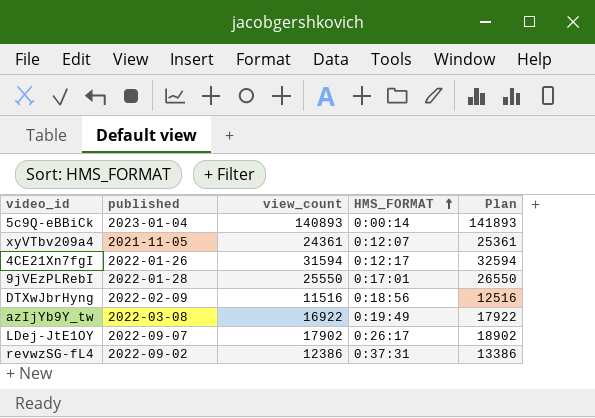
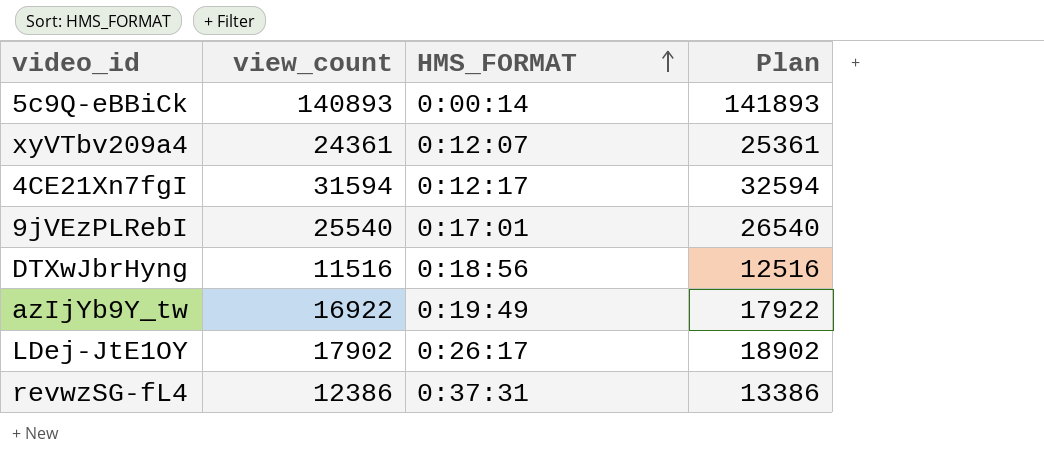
column published | position: 2 -> none
9jVEzPLRebI | view_count: 25550 -> 25540
9jVEzPLRebI | Plan: 26550 -> 26540

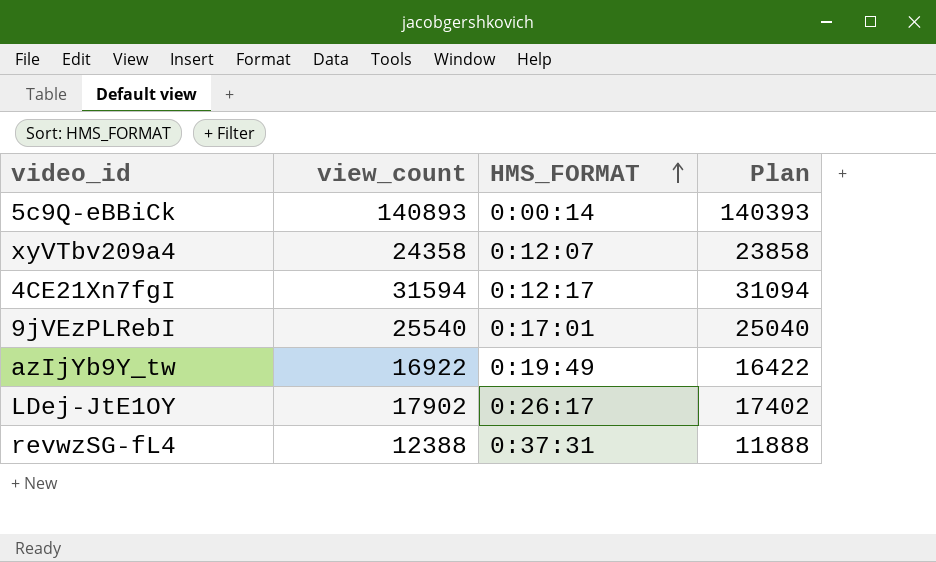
column Plan | formula: [view_count] + 1000 -> [view_count] - 500
row DTXwJbrHyng: 11516 | 0:18:56 | 12516 -> none
xyVTbv209a4 | view_count: 24361 -> 24358
revwzSG-fL4 | view_count: 12386 -> 12388

